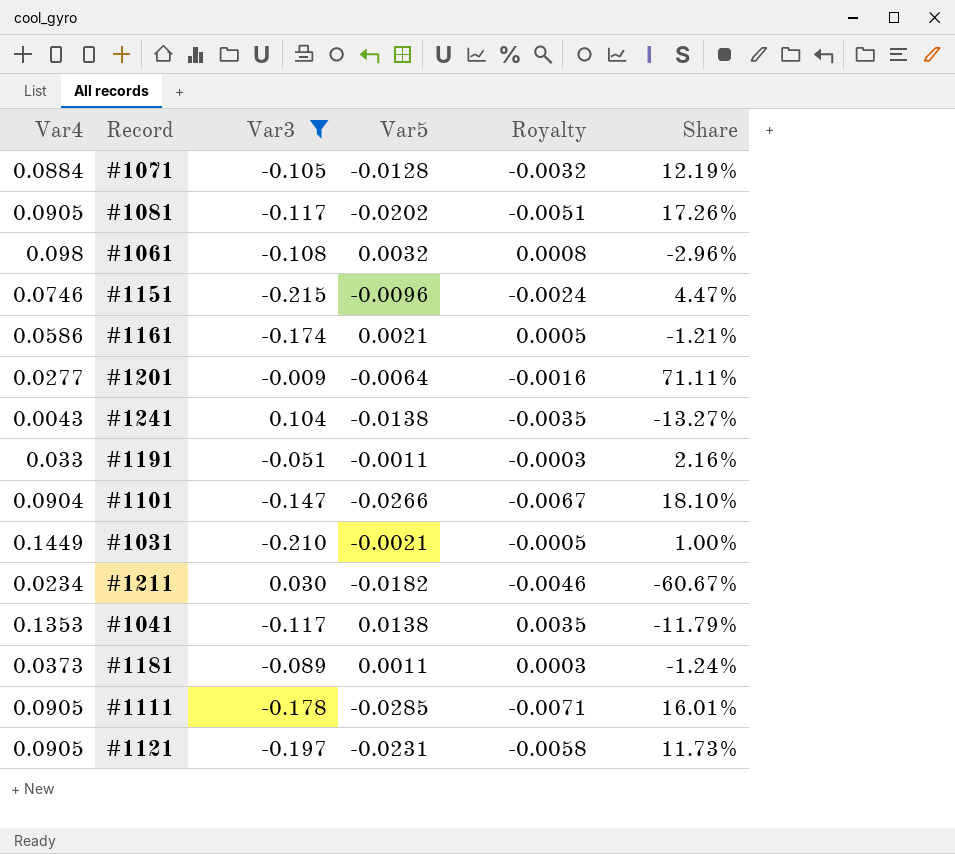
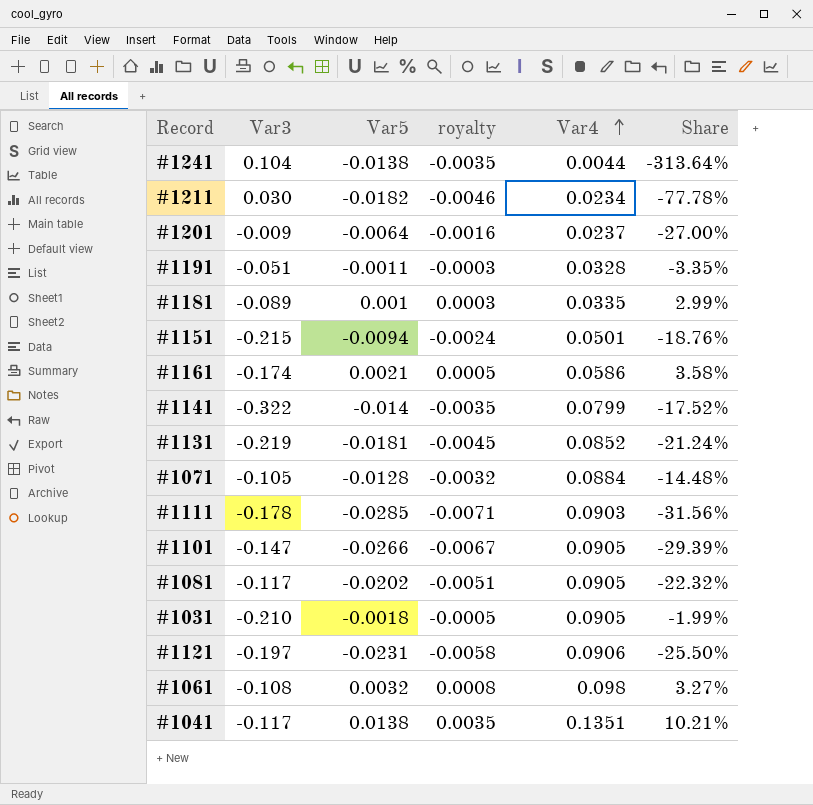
filter: Var3 >= -0.215 -> none
row order: none -> Var4 ascending
column name: Royalty -> royalty
column Var4 | position: 1 -> 5
column Share | formula: [Var5] / [Var3] -> [Var5] / [Var4]
#1241 | Var4: 0.0043 -> 0.0044
#1201 | Var4: 0.0277 -> 0.0237
#1191 | Var4: 0.033 -> 0.0328
#1181 | Var5: 0.0011 -> 0.001
#1181 | Var4: 0.0373 -> 0.0335
#1151 | Var5: -0.0096 -> -0.0094
#1151 | Var4: 0.0746 -> 0.0501
#1111 | Var4: 0.0905 -> 0.0903
#1101 | Var4: 0.0904 -> 0.0905
#1031 | Var5: -0.0021 -> -0.0018
#1031 | Var4: 0.1449 -> 0.0905
#1121 | Var4: 0.0905 -> 0.0906
#1041 | Var4: 0.1353 -> 0.1351

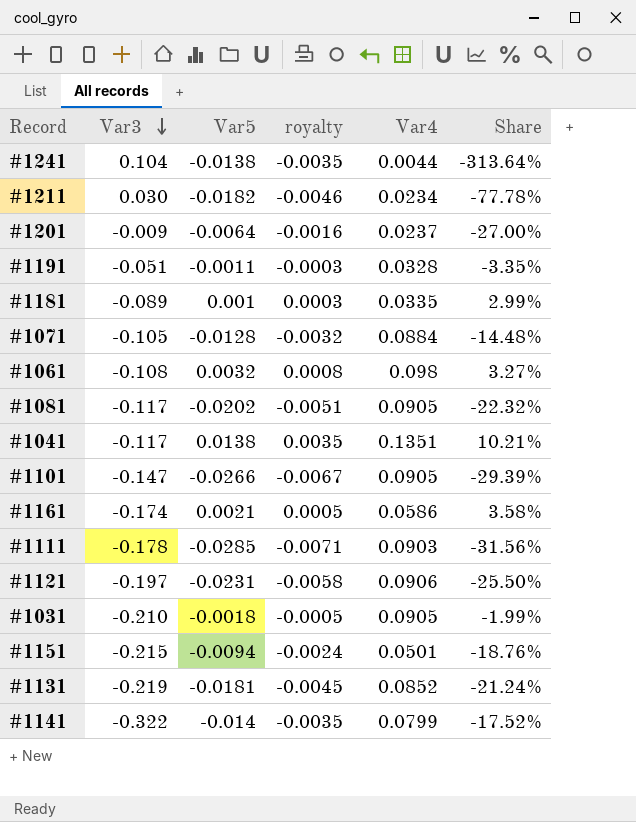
row order: Var4 ascending -> Var3 descending

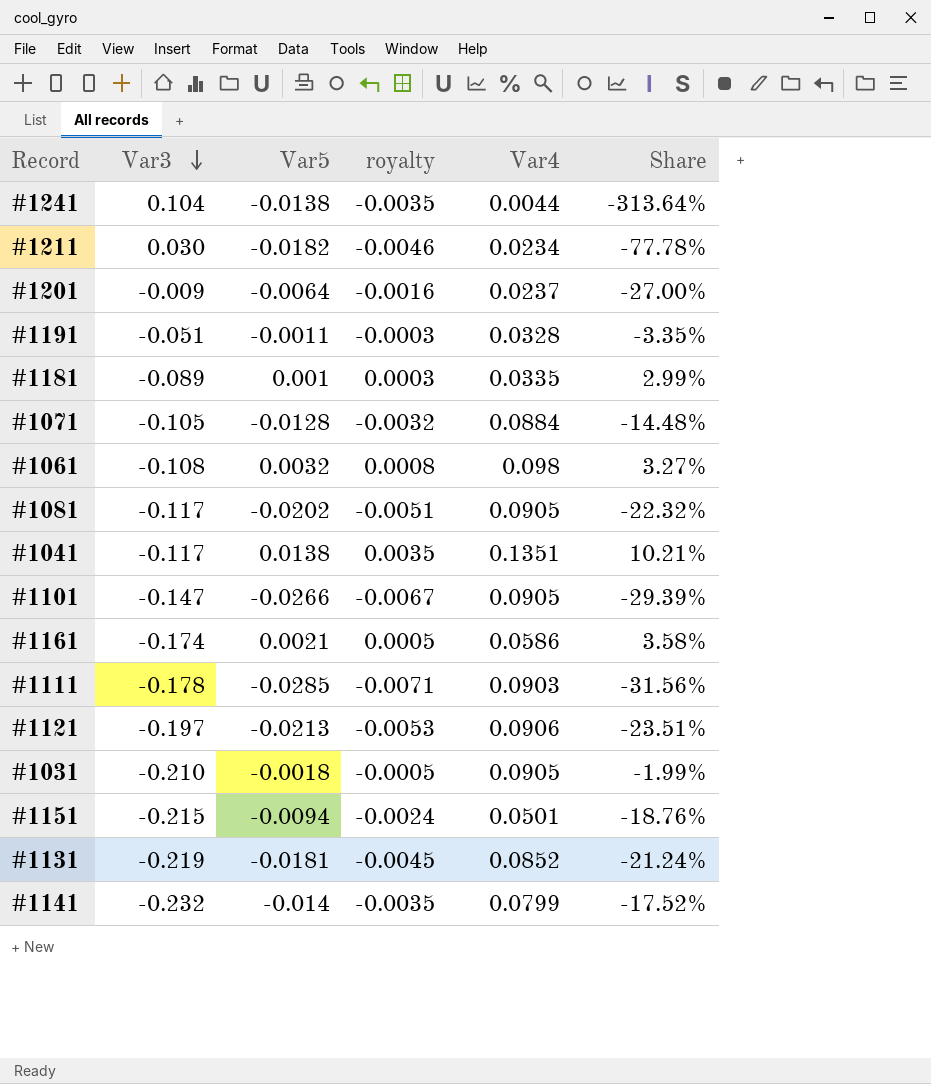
#1121 | Var5: -0.0231 -> -0.0213
#1121 | royalty: -0.0058 -> -0.0053
#1121 | Share: -25.50% -> -23.51%
#1141 | Var3: -0.322 -> -0.232

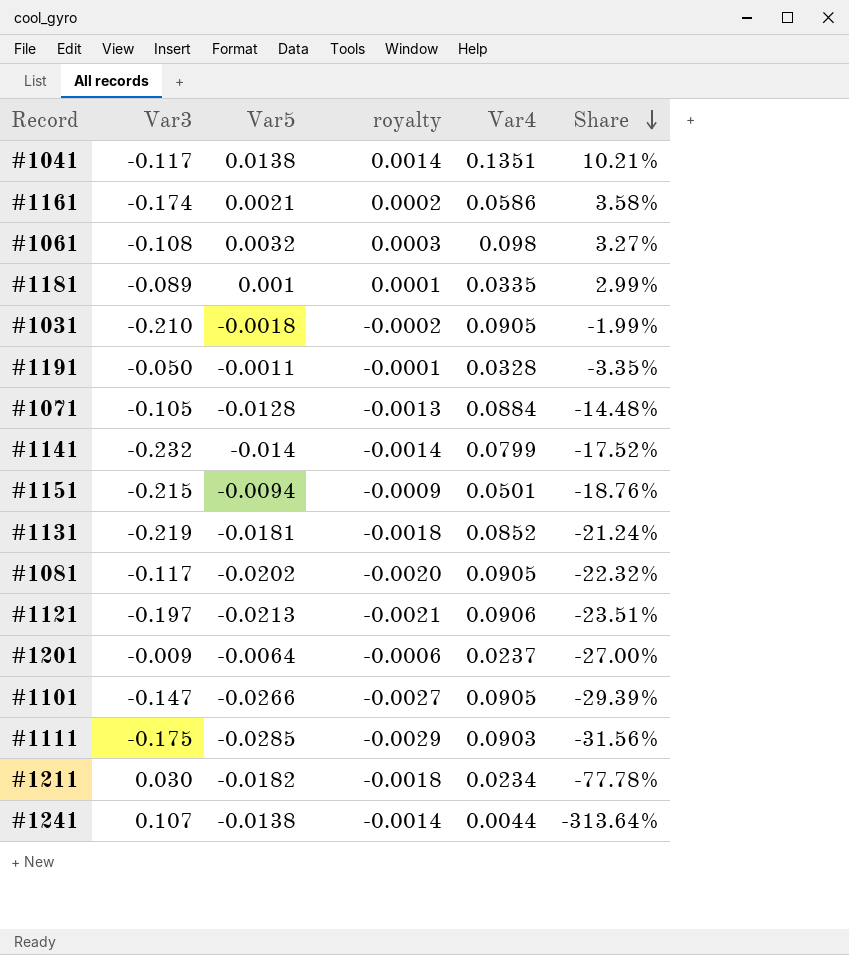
row order: Var3 descending -> Share descending
column royalty | formula: [Var5] * 0.25 -> [Var5] * 0.1
#1191 | Var3: -0.051 -> -0.050
#1111 | Var3: -0.178 -> -0.175
#1241 | Var3: 0.104 -> 0.107

